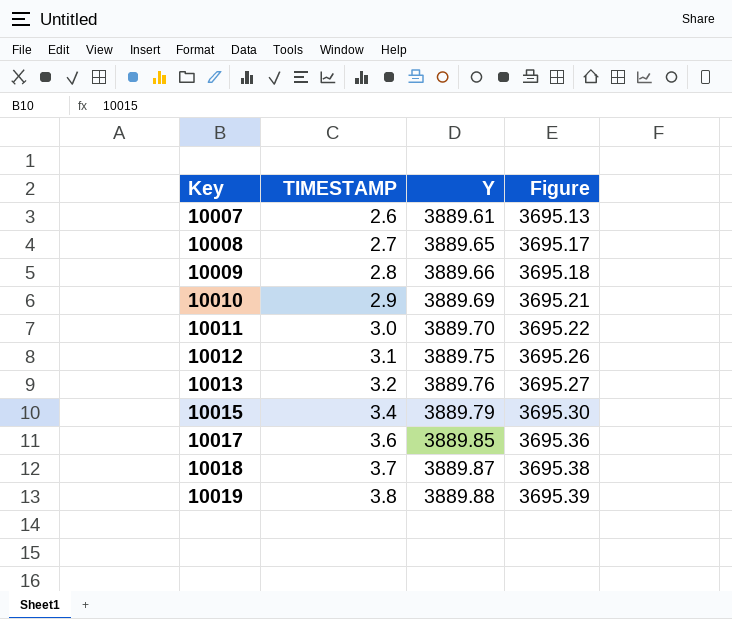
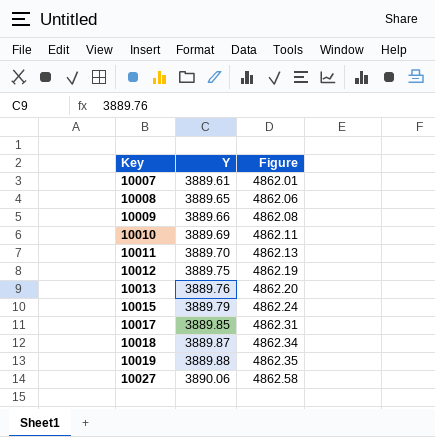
column TIMESTAMP | position: 2 -> none
column Figure | formula: [Y] * 0.95 -> [Y] * 1.25
row 10027: none -> 3890.06 | 4862.58

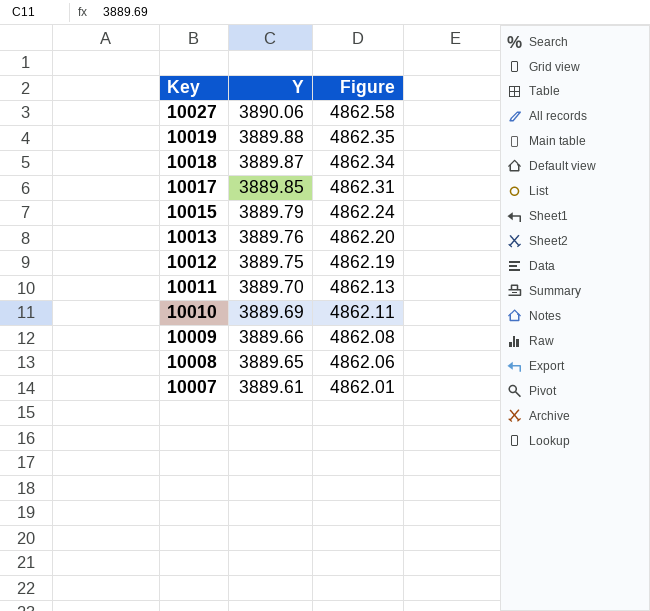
row order: Key ascending -> Key descending

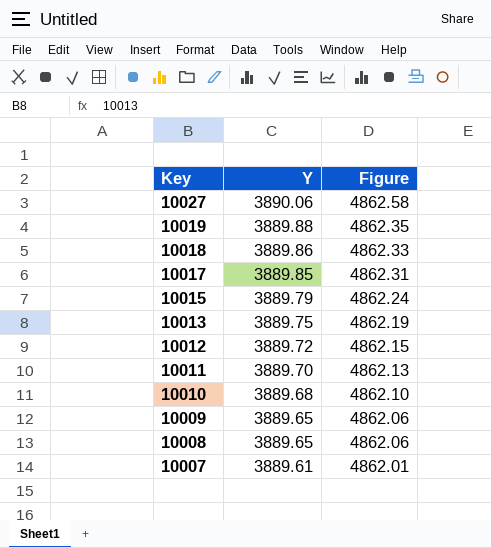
10018 | Y: 3889.87 -> 3889.86
10018 | Figure: 4862.34 -> 4862.33
10013 | Y: 3889.76 -> 3889.75
10013 | Figure: 4862.20 -> 4862.19
10012 | Y: 3889.75 -> 3889.72
10012 | Figure: 4862.19 -> 4862.15
10010 | Y: 3889.69 -> 3889.68
10010 | Figure: 4862.11 -> 4862.10
10009 | Y: 3889.66 -> 3889.65
10009 | Figure: 4862.08 -> 4862.06

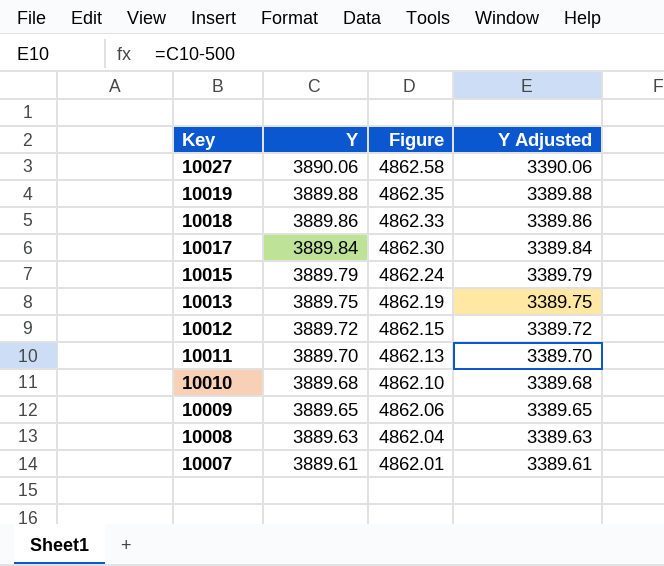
column Y Adjusted | formula: none -> [Y] - 500
10017 | Y: 3889.85 -> 3889.84
10017 | Figure: 4862.31 -> 4862.30
10008 | Y: 3889.65 -> 3889.63
10008 | Figure: 4862.06 -> 4862.04

